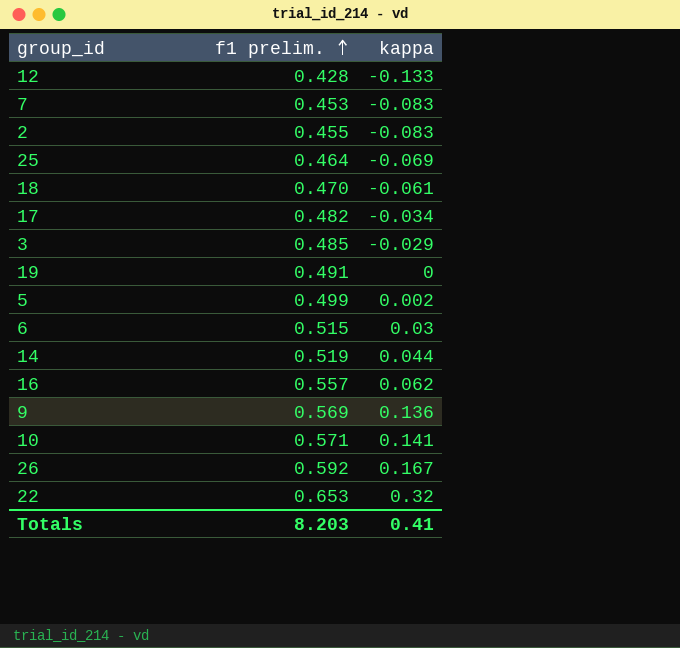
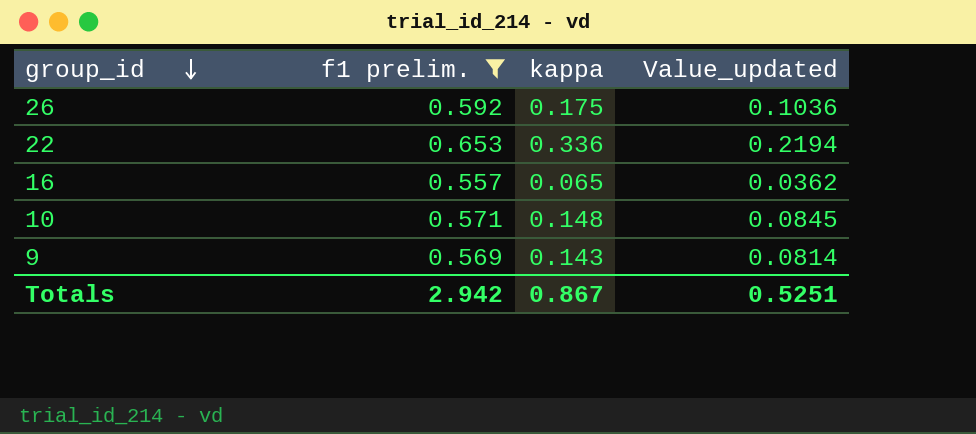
filter: none -> f1 prelim. >= 0.557
row order: f1 prelim. ascending -> group_id descending
column Value_updated | formula: none -> [f1 prelim.] * [kappa]
26 | kappa: 0.167 -> 0.175
22 | kappa: 0.32 -> 0.336
16 | kappa: 0.062 -> 0.065
10 | kappa: 0.141 -> 0.148
9 | kappa: 0.136 -> 0.143
Totals | f1 prelim.: 8.203 -> 2.942
Totals | kappa: 0.41 -> 0.867

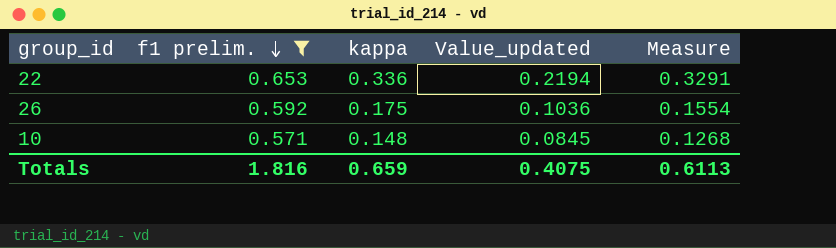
row order: group_id descending -> f1 prelim. descending
column Measure | formula: none -> [Value_updated] * 1.5
row 16: 0.557 | 0.065 | 0.0362 -> none
row 9: 0.569 | 0.143 | 0.0814 -> none
Totals | f1 prelim.: 2.942 -> 1.816
Totals | kappa: 0.867 -> 0.659
Totals | Value_updated: 0.5251 -> 0.4075

